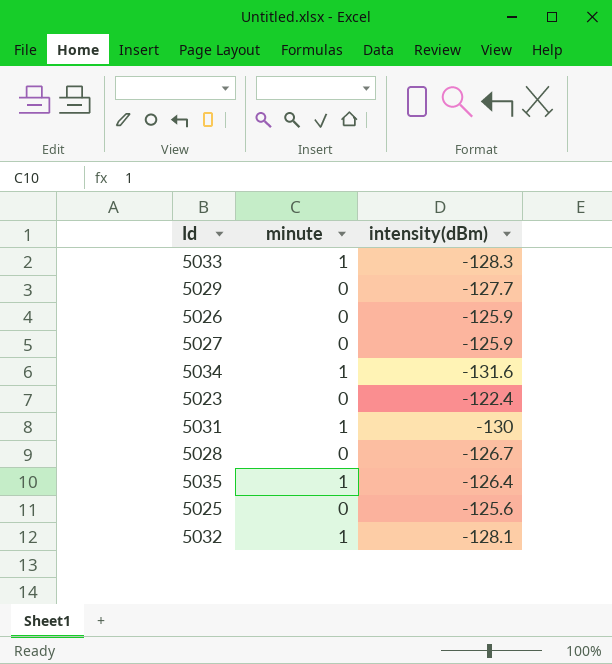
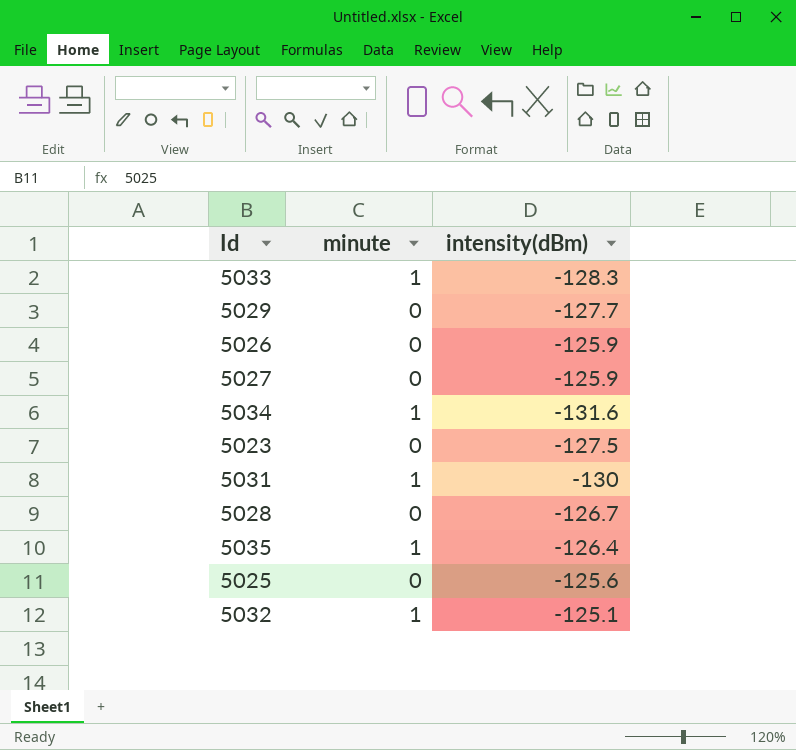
5023 | intensity(dBm): -122.4 -> -127.5
5032 | intensity(dBm): -128.1 -> -125.1

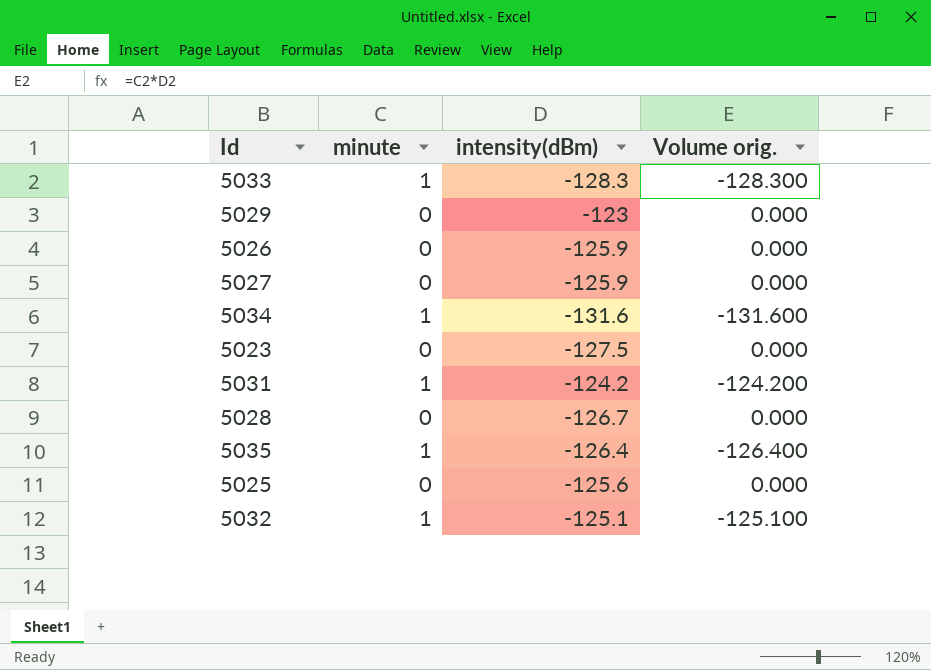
column Volume orig. | formula: none -> [minute] * [intensity(dBm)]
5029 | intensity(dBm): -127.7 -> -123
5031 | intensity(dBm): -130 -> -124.2

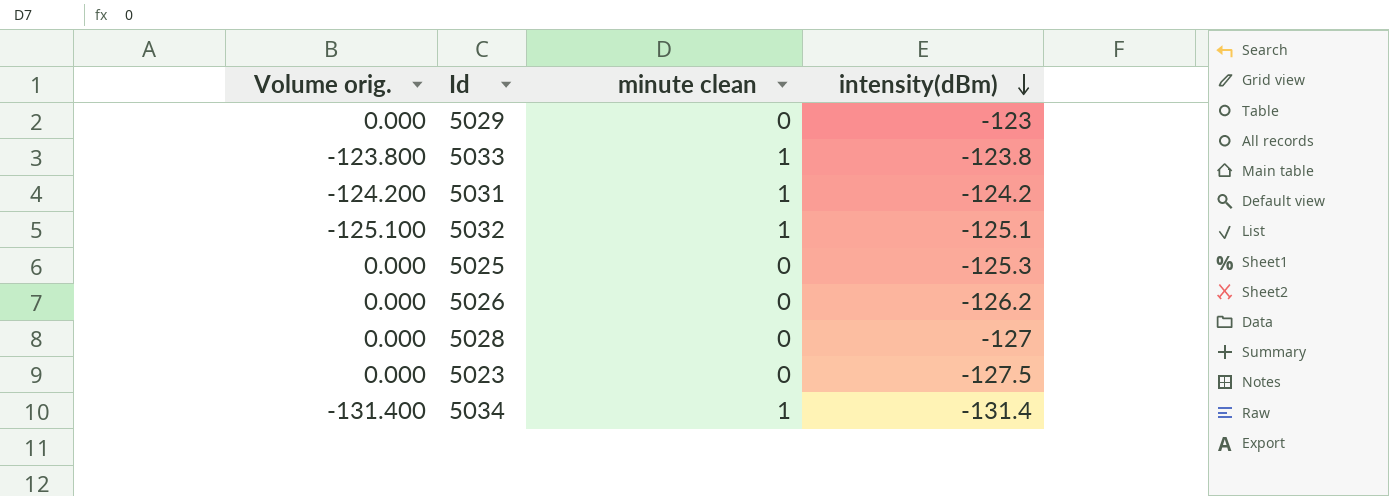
row order: none -> intensity(dBm) descending
column Volume orig. | position: 4 -> 1
column name: minute -> minute clean
row 5027: 0 | -125.9 | 0.000 -> none
row 5035: 1 | -126.4 | -126.400 -> none
5033 | Volume orig.: -128.300 -> -123.800
5033 | intensity(dBm): -128.3 -> -123.8
5025 | intensity(dBm): -125.6 -> -125.3
5026 | intensity(dBm): -125.9 -> -126.2
5028 | intensity(dBm): -126.7 -> -127
5034 | Volume orig.: -131.600 -> -131.400
5034 | intensity(dBm): -131.6 -> -131.4

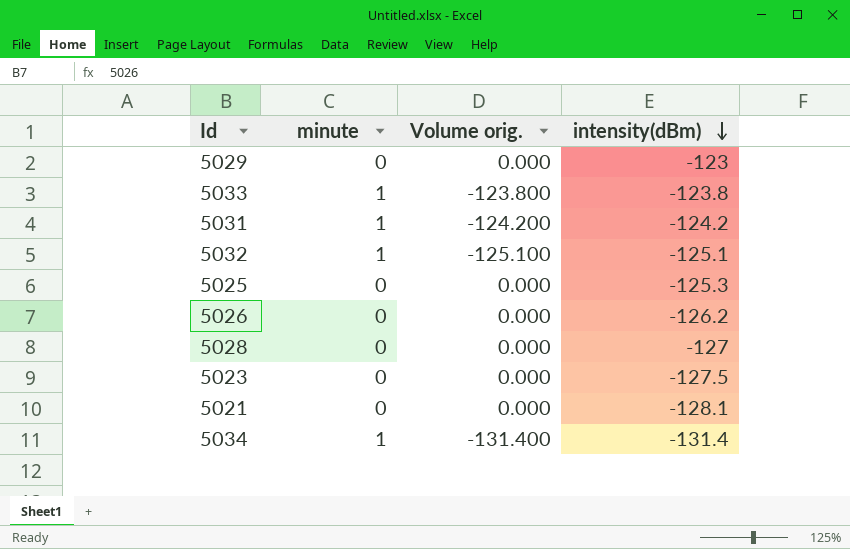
column name: minute clean -> minute
column Volume orig. | position: 1 -> 3
row 5021: none -> 0 | 0.000 | -128.1

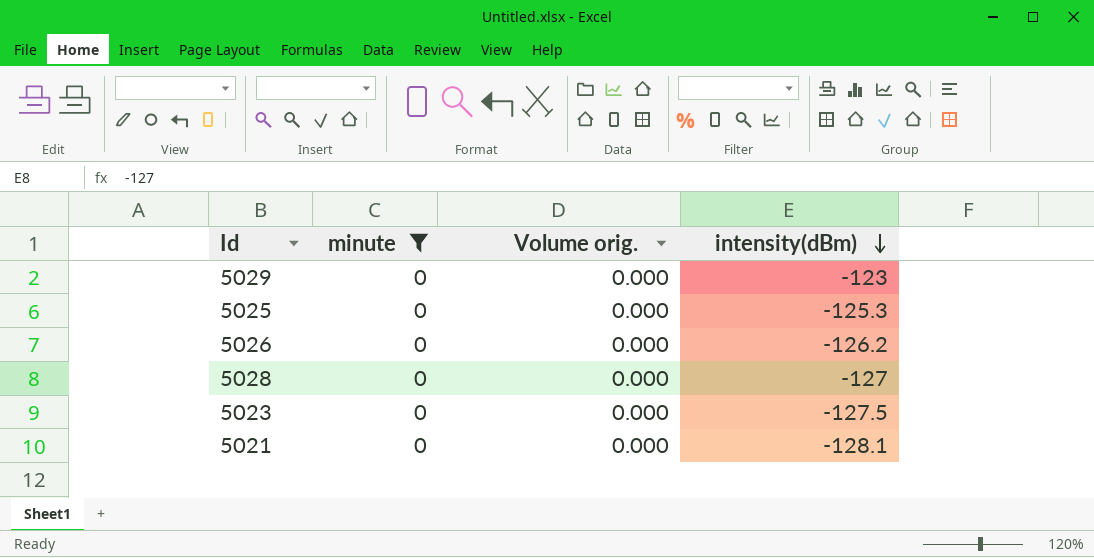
filter: none -> minute = 0

